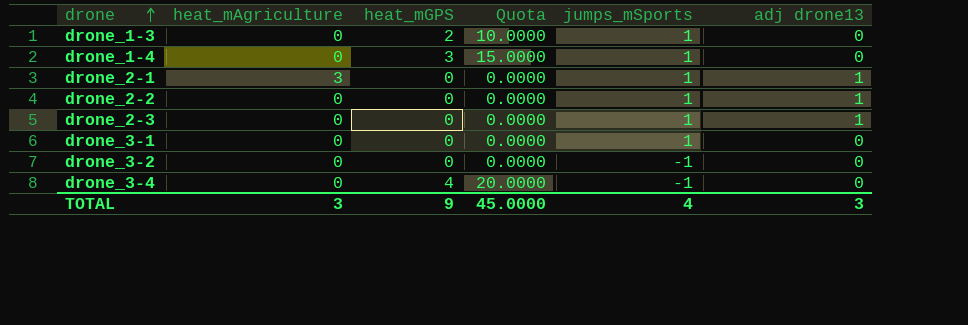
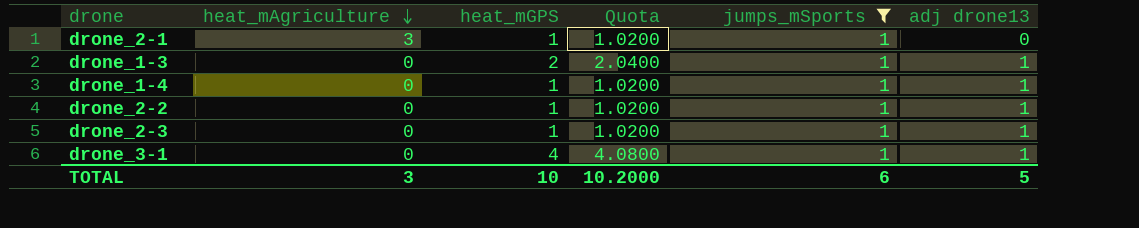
filter: none -> jumps_mSports = 1
row order: drone ascending -> heat_mAgriculture descending
column Quota | formula: [heat_mGPS] * 5 -> [heat_mGPS] * 1.02
drone_2-1 | heat_mGPS: 0 -> 1
drone_2-1 | adj drone13: 1 -> 0
drone_1-3 | adj drone13: 0 -> 1
drone_1-4 | heat_mGPS: 3 -> 1
drone_1-4 | adj drone13: 0 -> 1
drone_2-2 | heat_mGPS: 0 -> 1
drone_2-3 | heat_mGPS: 0 -> 1
drone_3-1 | heat_mGPS: 0 -> 4
drone_3-1 | adj drone13: 0 -> 1
TOTAL | heat_mGPS: 9 -> 10
TOTAL | Quota: 45.0000 -> 10.2000
TOTAL | jumps_mSports: 4 -> 6
TOTAL | adj drone13: 3 -> 5

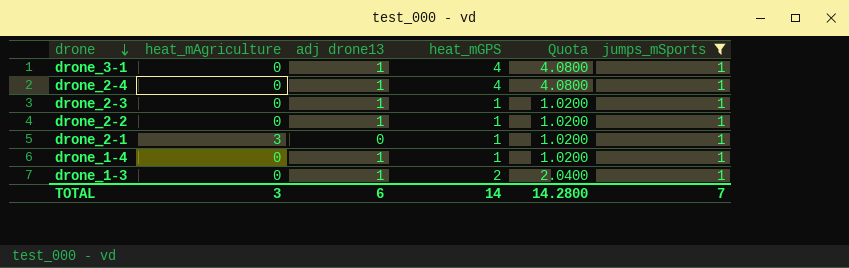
row order: heat_mAgriculture descending -> drone descending
column adj drone13 | position: 6 -> 3
row drone_2-4: none -> 0 | 1 | 4 | 4.0800 | 1
TOTAL | adj drone13: 5 -> 6
TOTAL | heat_mGPS: 10 -> 14
TOTAL | Quota: 10.2000 -> 14.2800
TOTAL | jumps_mSports: 6 -> 7

